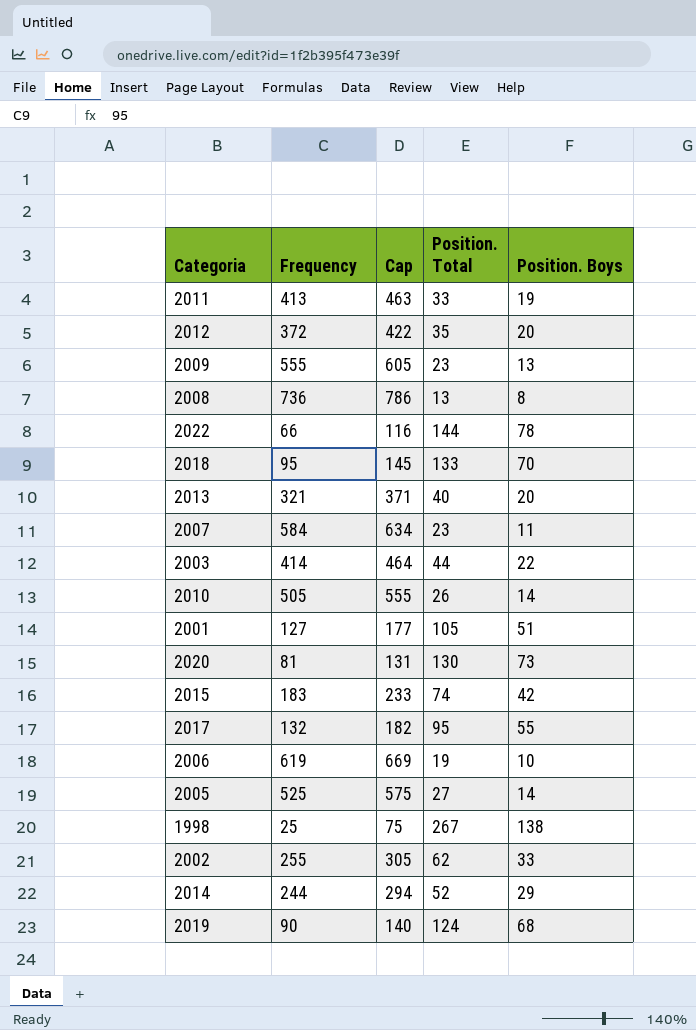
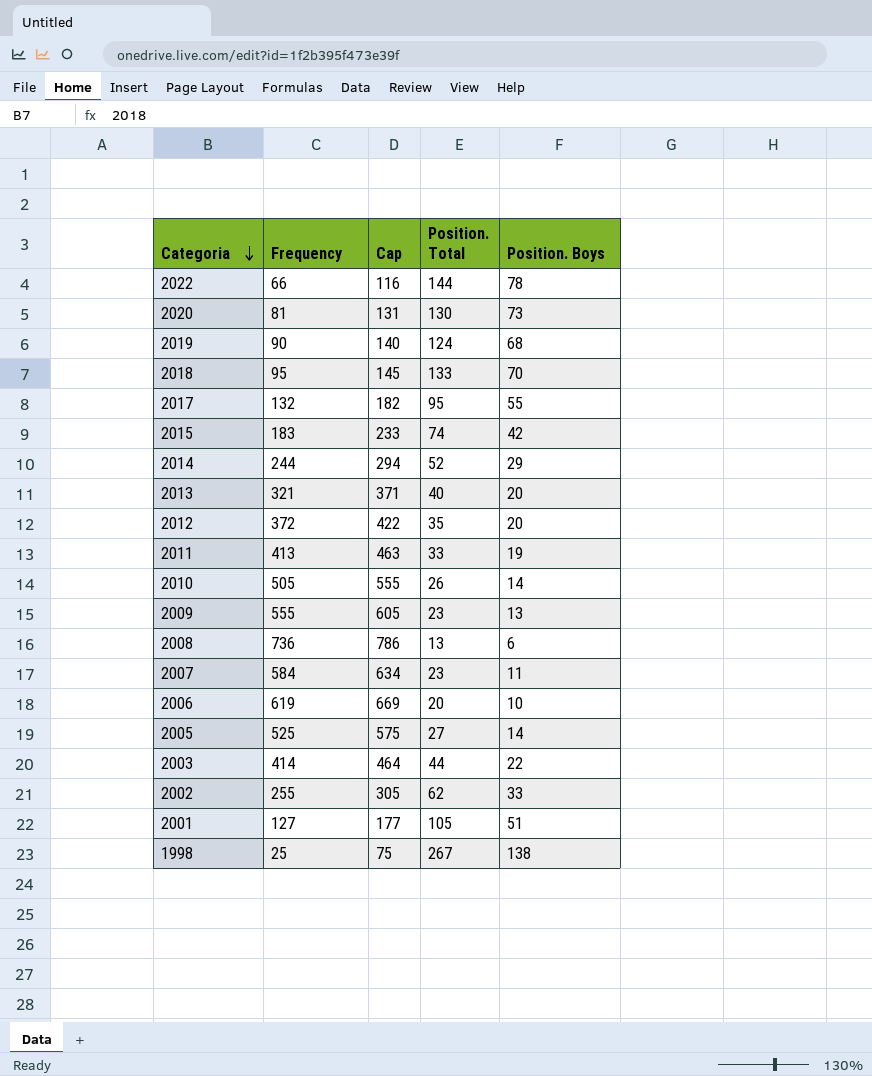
row order: none -> Categoria descending
2008 | Position. Boys: 8 -> 6
2006 | Position. Total: 19 -> 20

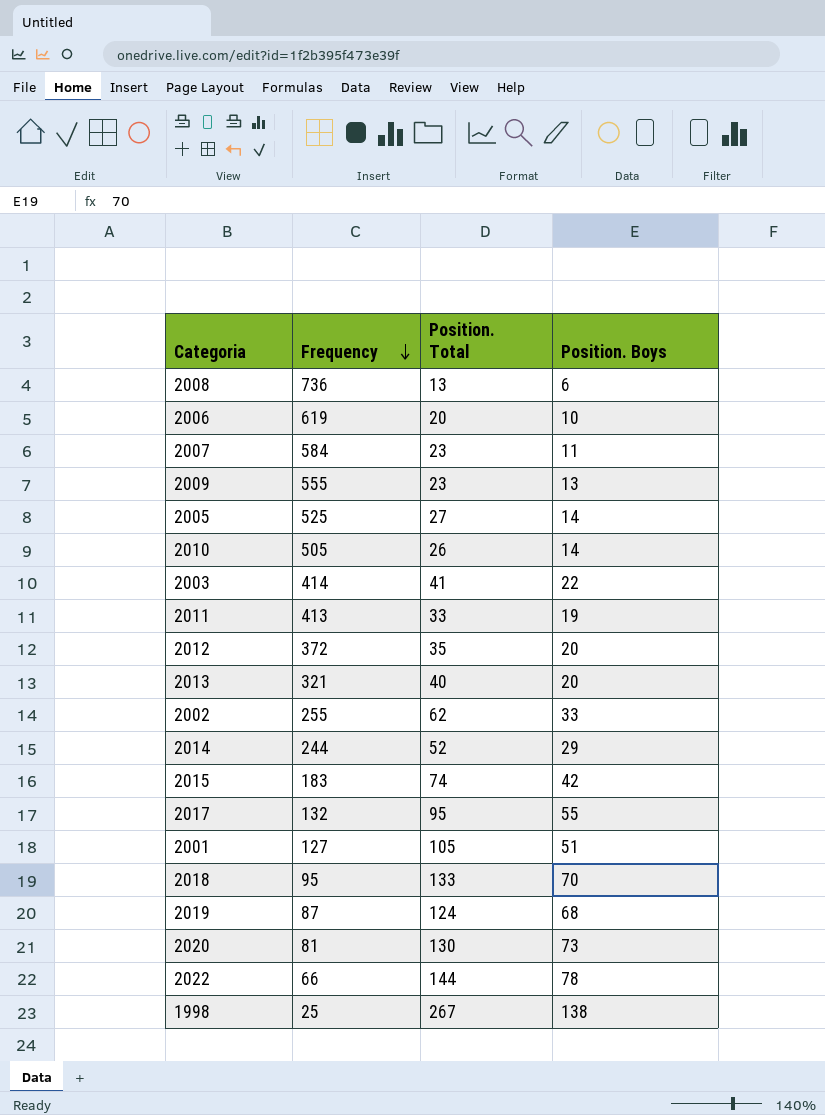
row order: Categoria descending -> Frequency descending
column Cap | formula: [Frequency] + 50 -> none
2003 | Position. Total: 44 -> 41
2019 | Frequency: 90 -> 87

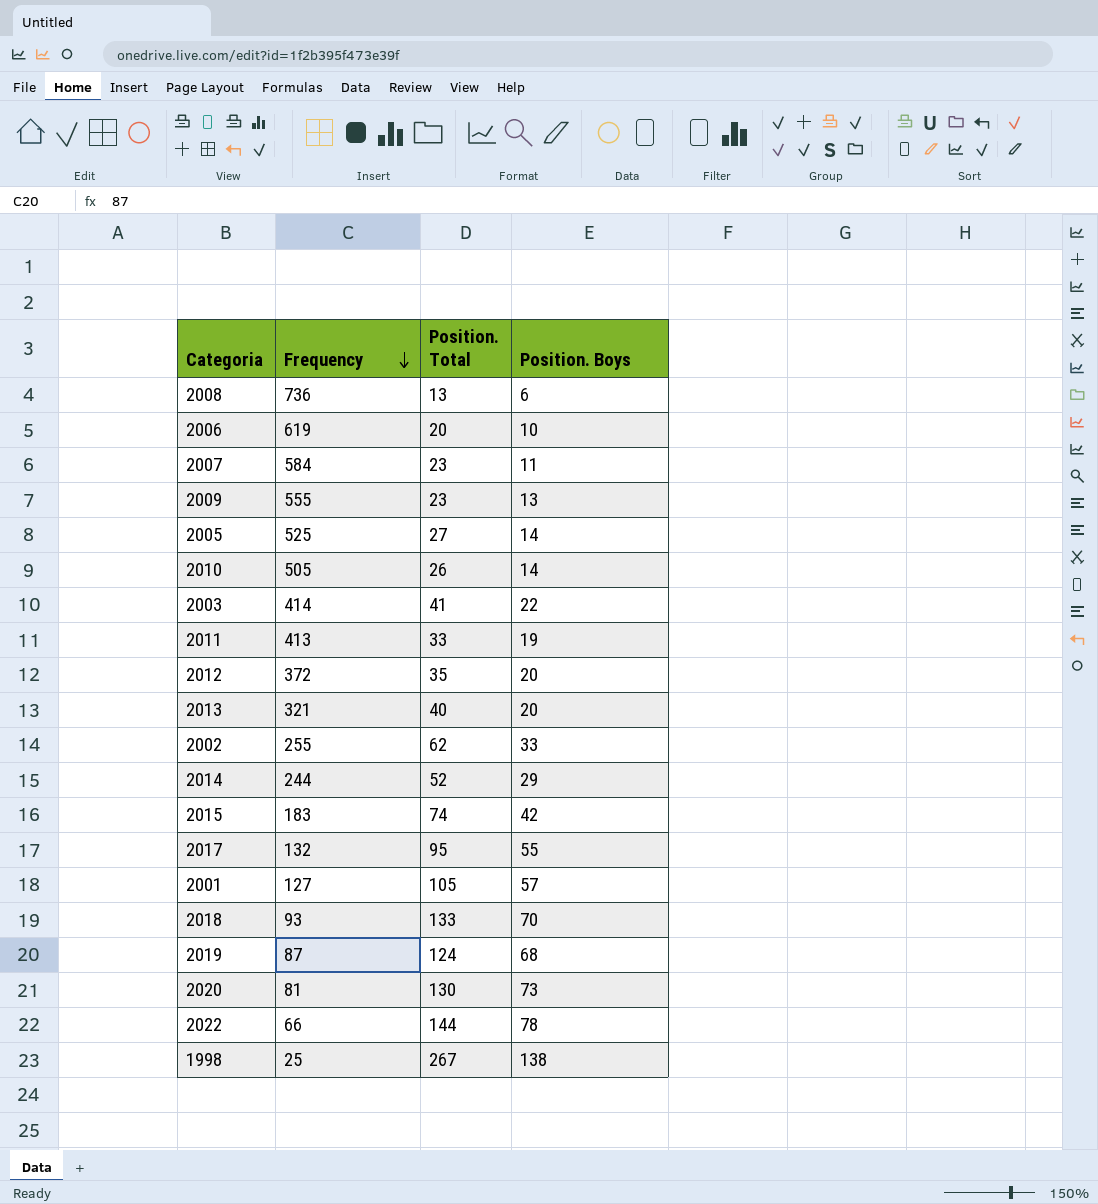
2001 | Position. Boys: 51 -> 57
2018 | Frequency: 95 -> 93

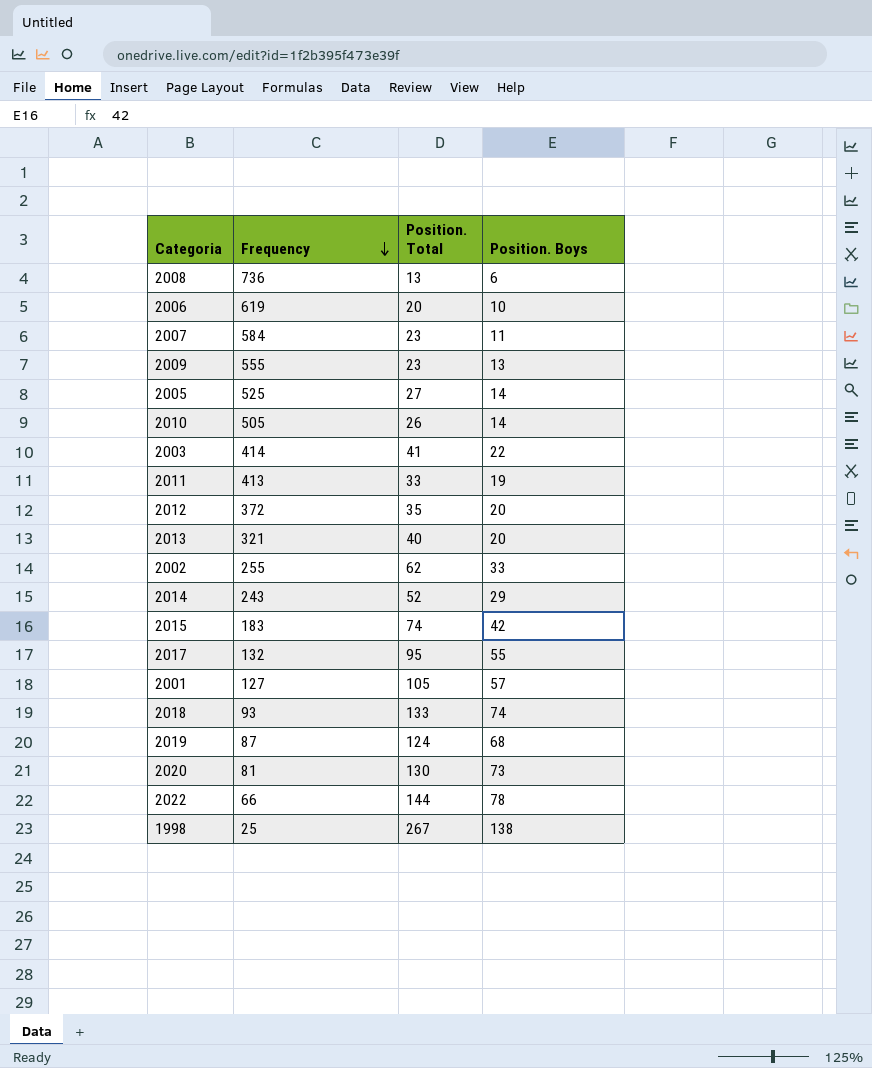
2014 | Frequency: 244 -> 243
2018 | Position. Boys: 70 -> 74

